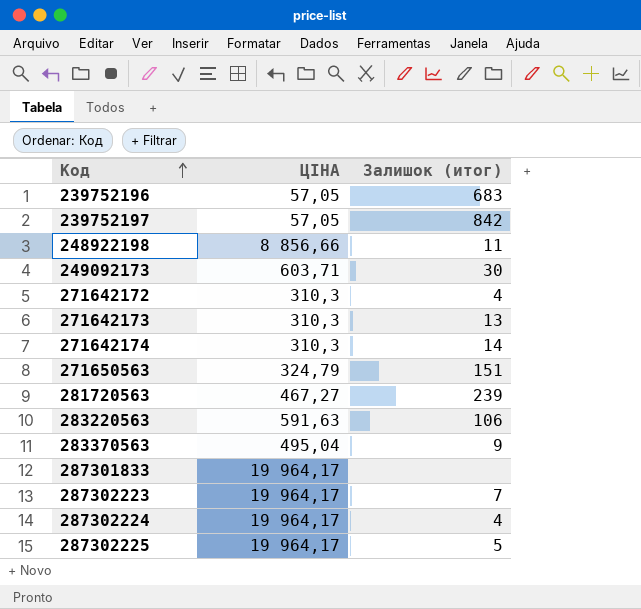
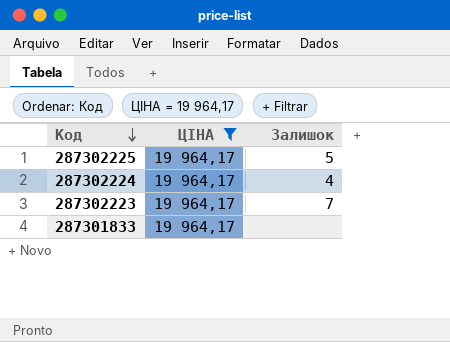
filter: none -> ЦІНА = 19 964,17
row order: Код ascending -> Код descending
column name: Залишок (итог) -> Залишок

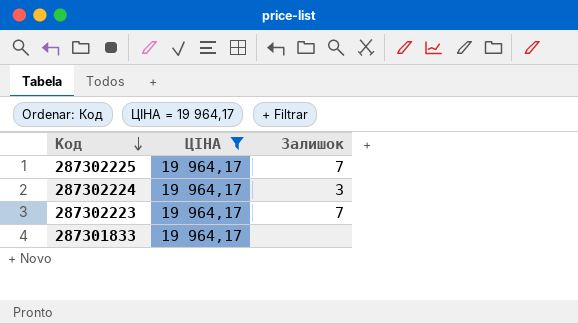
287302225 | Залишок: 5 -> 7
287302224 | Залишок: 4 -> 3

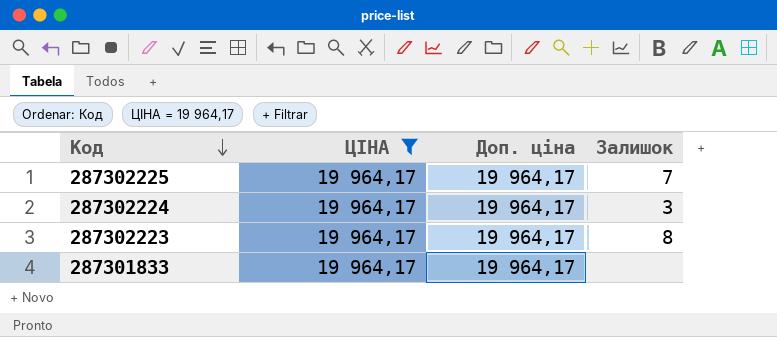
column Доп. ціна | position: none -> 3
287302223 | Залишок: 7 -> 8

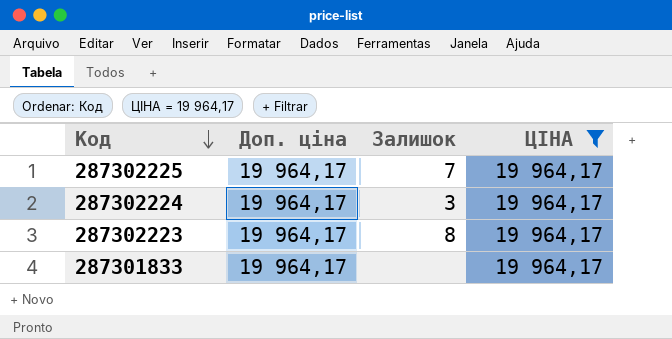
column ЦІНА | position: 2 -> 4

